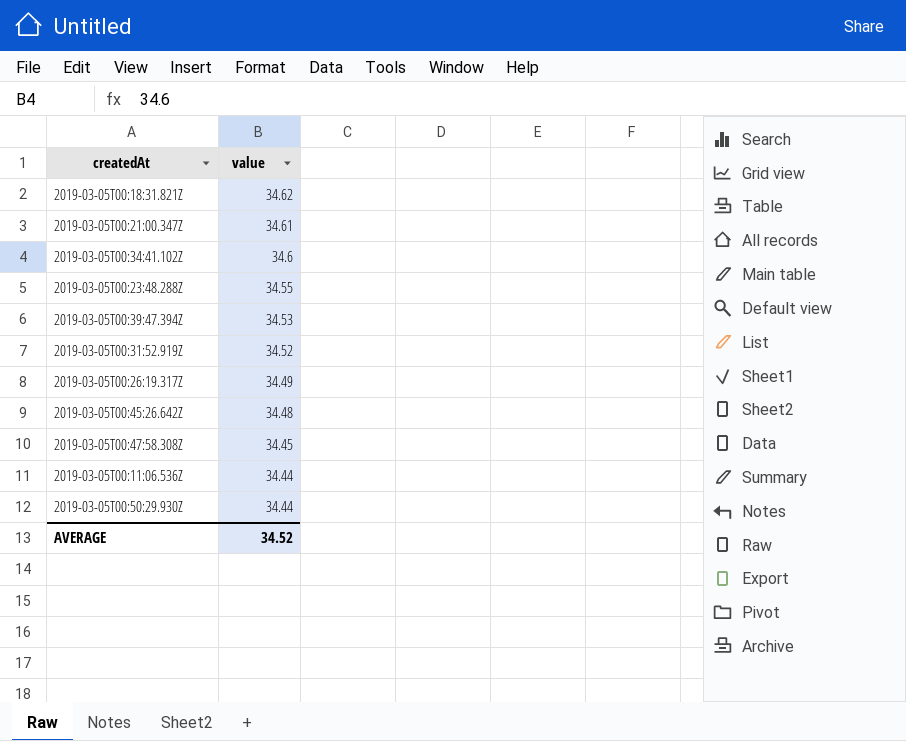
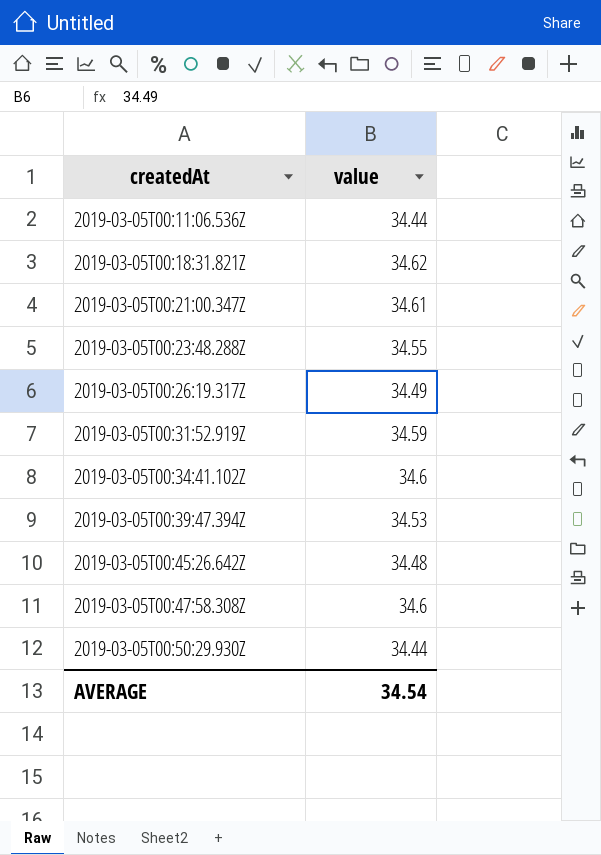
row order: value descending -> createdAt ascending
2019-03-05T00:31:52.919Z | value: 34.52 -> 34.59
2019-03-05T00:47:58.308Z | value: 34.45 -> 34.6
AVERAGE | value: 34.52 -> 34.54

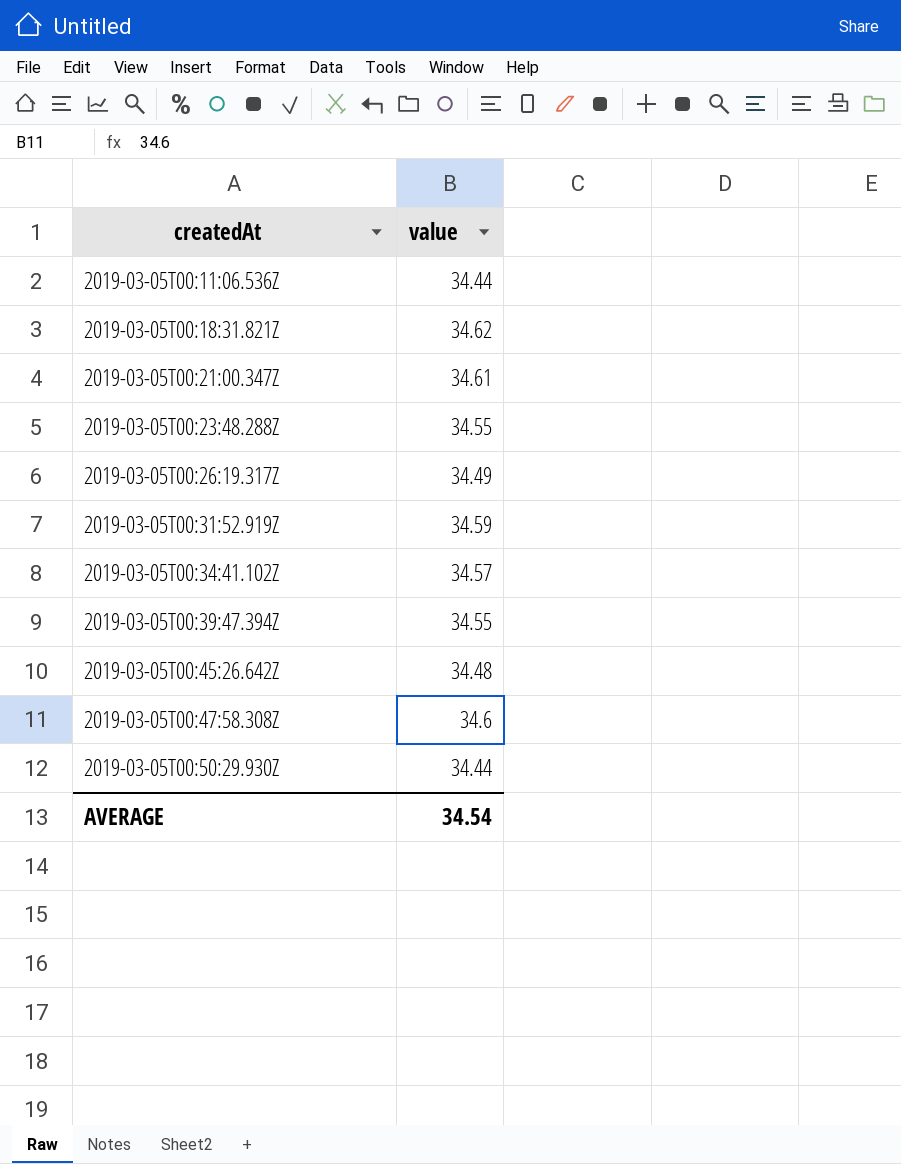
2019-03-05T00:34:41.102Z | value: 34.6 -> 34.57
2019-03-05T00:39:47.394Z | value: 34.53 -> 34.55

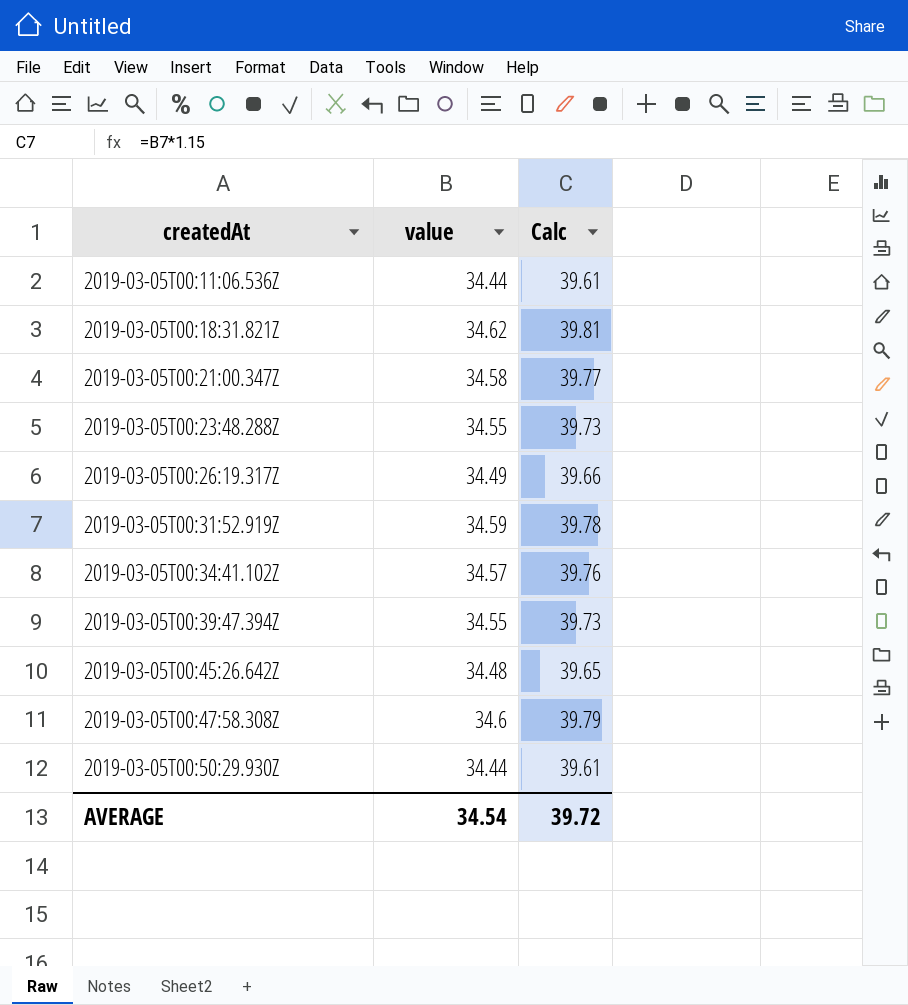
column Calc | formula: none -> [value] * 1.15
2019-03-05T00:21:00.347Z | value: 34.61 -> 34.58

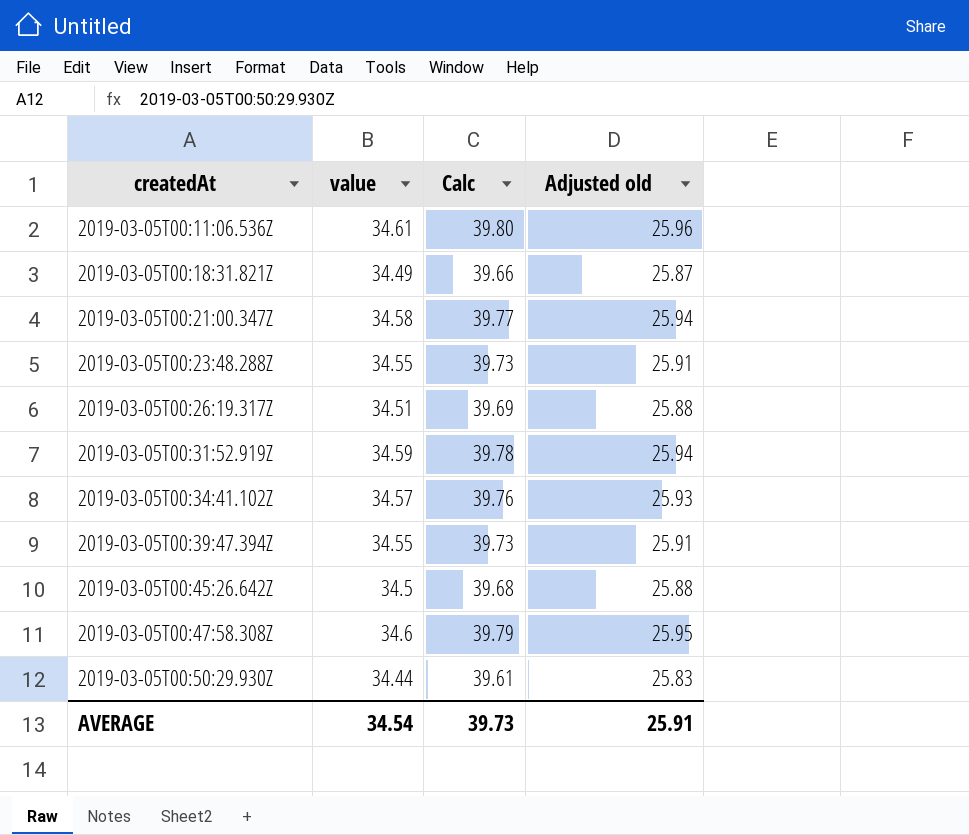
column Adjusted old | formula: none -> [value] * 0.75
2019-03-05T00:11:06.536Z | value: 34.44 -> 34.61
2019-03-05T00:11:06.536Z | Calc: 39.61 -> 39.80
2019-03-05T00:18:31.821Z | value: 34.62 -> 34.49
2019-03-05T00:18:31.821Z | Calc: 39.81 -> 39.66
2019-03-05T00:26:19.317Z | value: 34.49 -> 34.51
2019-03-05T00:26:19.317Z | Calc: 39.66 -> 39.69
2019-03-05T00:45:26.642Z | value: 34.48 -> 34.5
2019-03-05T00:45:26.642Z | Calc: 39.65 -> 39.68
AVERAGE | Calc: 39.72 -> 39.73

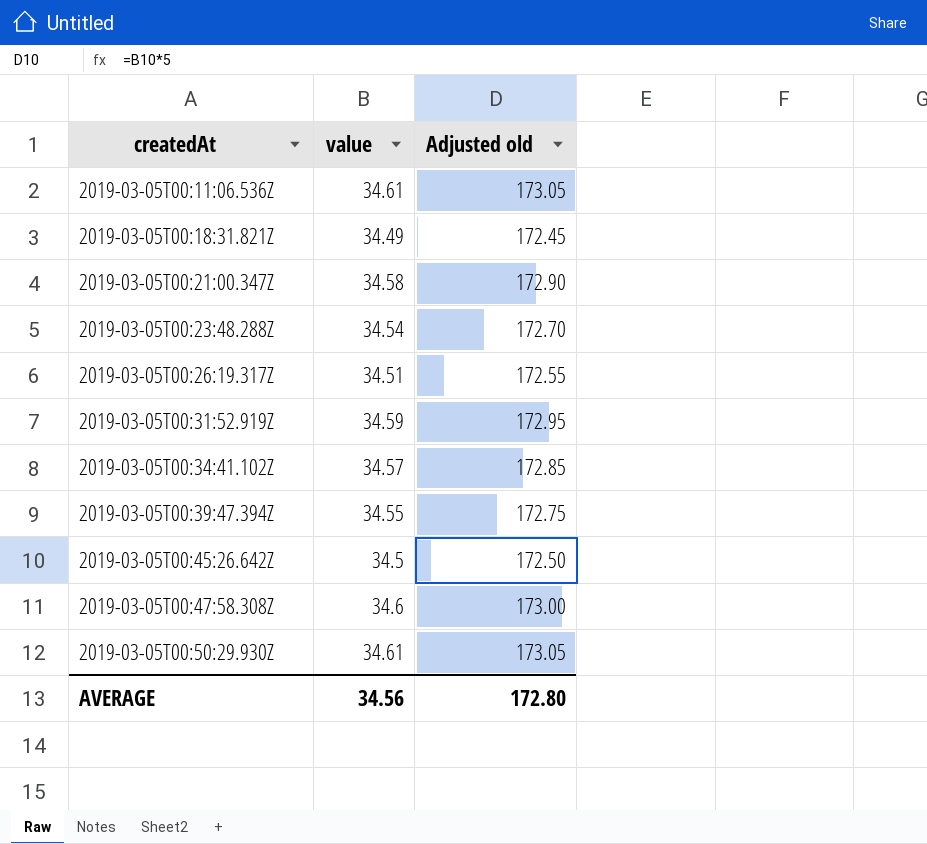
column Calc | formula: [value] * 1.15 -> none
column Adjusted old | formula: [value] * 0.75 -> [value] * 5
2019-03-05T00:23:48.288Z | value: 34.55 -> 34.54
2019-03-05T00:50:29.930Z | value: 34.44 -> 34.61
AVERAGE | value: 34.54 -> 34.56
AVERAGE | Adjusted old: 25.91 -> 172.80

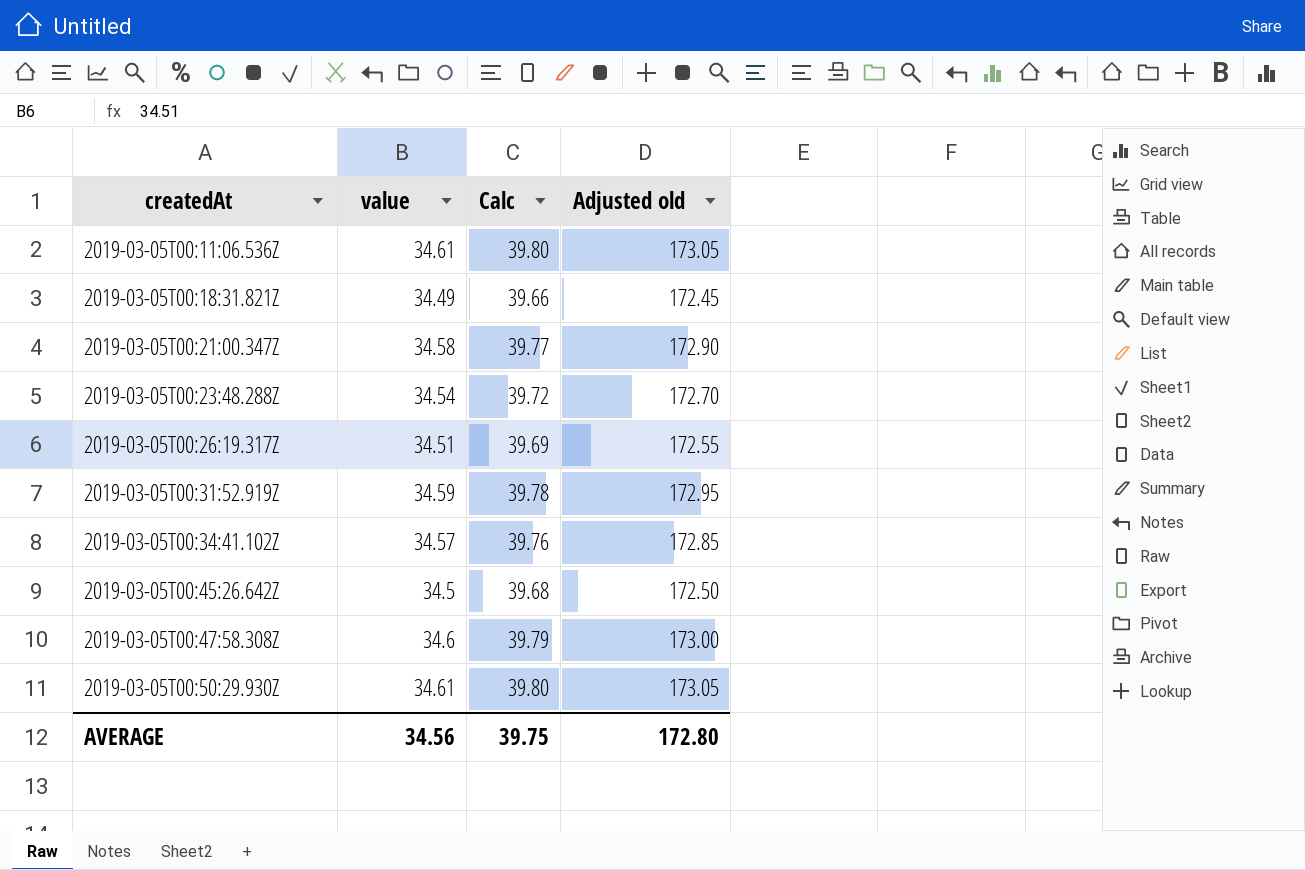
column Calc | formula: none -> [value] * 1.15
row 2019-03-05T00:39:47.394Z: 34.55 | 172.75 -> none

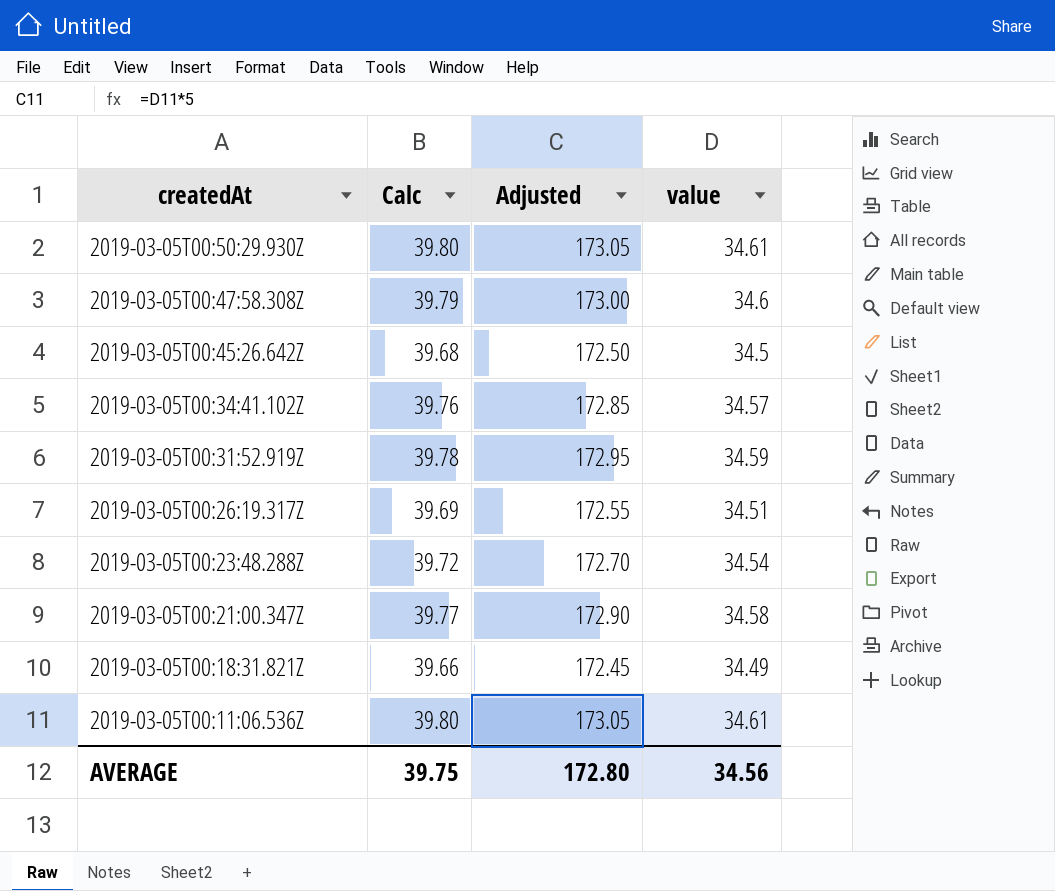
row order: createdAt ascending -> createdAt descending
column name: Adjusted old -> Adjusted
column value | position: 2 -> 4

